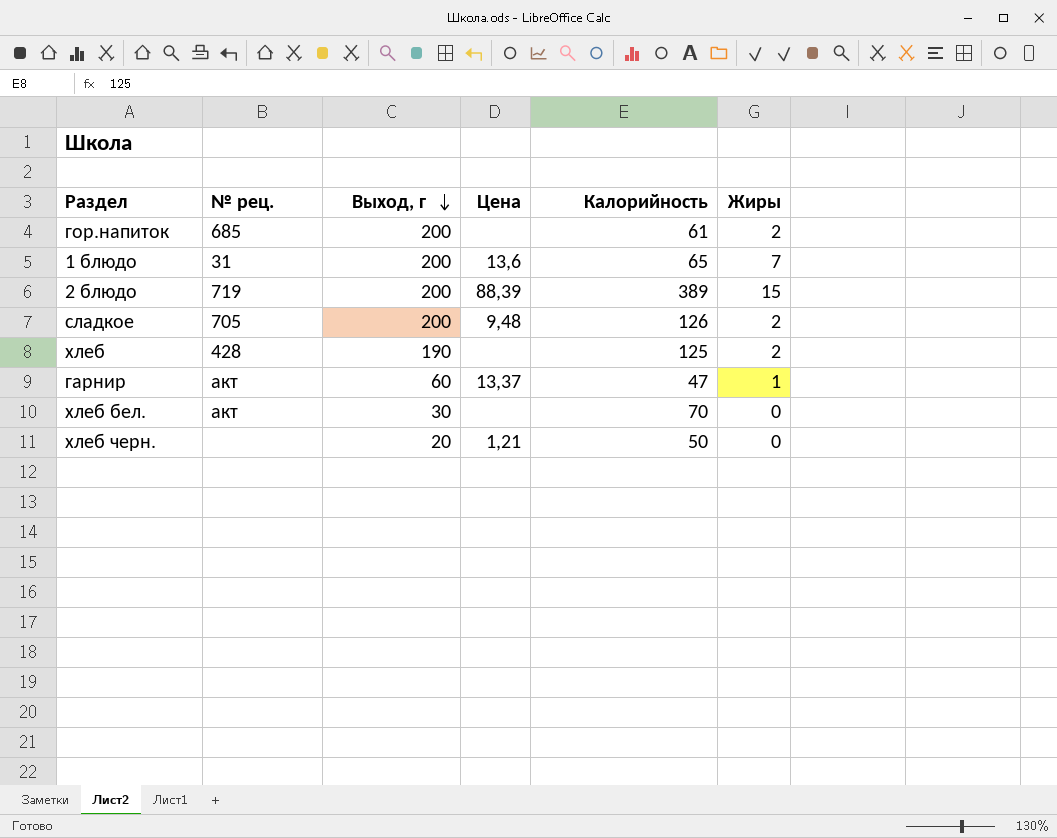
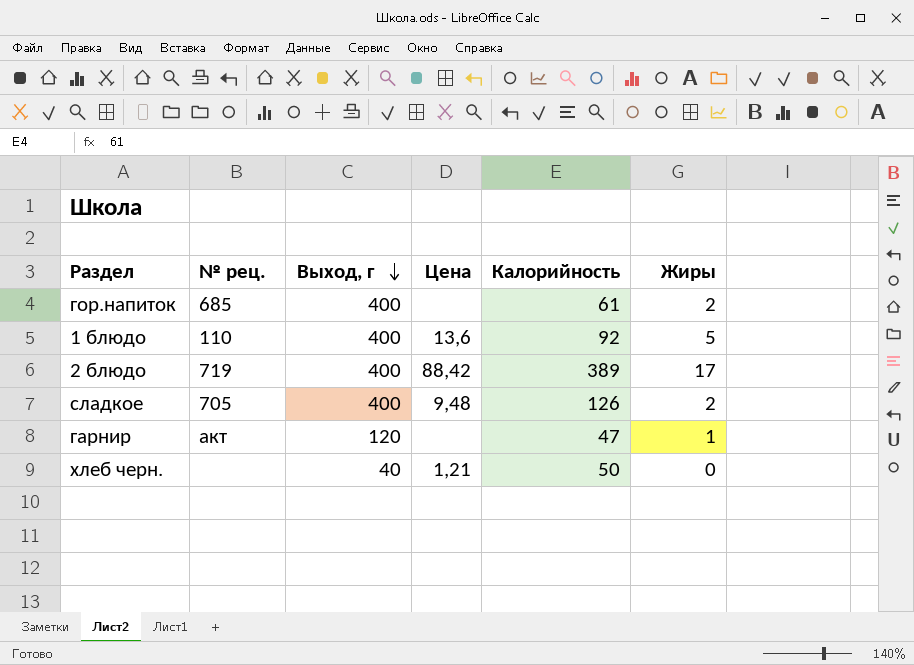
row хлеб: 428 | 190 | none | 125 | 2 -> none
row хлеб бел.: акт | 30 | none | 70 | 0 -> none
гор.напиток | Выход, г: 200 -> 400
1 блюдо | № рец.: 31 -> 110
1 блюдо | Выход, г: 200 -> 400
1 блюдо | Калорийность: 65 -> 92
1 блюдо | Жиры: 7 -> 5
2 блюдо | Выход, г: 200 -> 400
2 блюдо | Цена: 88,39 -> 88,42
2 блюдо | Жиры: 15 -> 17
сладкое | Выход, г: 200 -> 400
гарнир | Выход, г: 60 -> 120
гарнир | Цена: 13,37 -> none
хлеб черн. | Выход, г: 20 -> 40

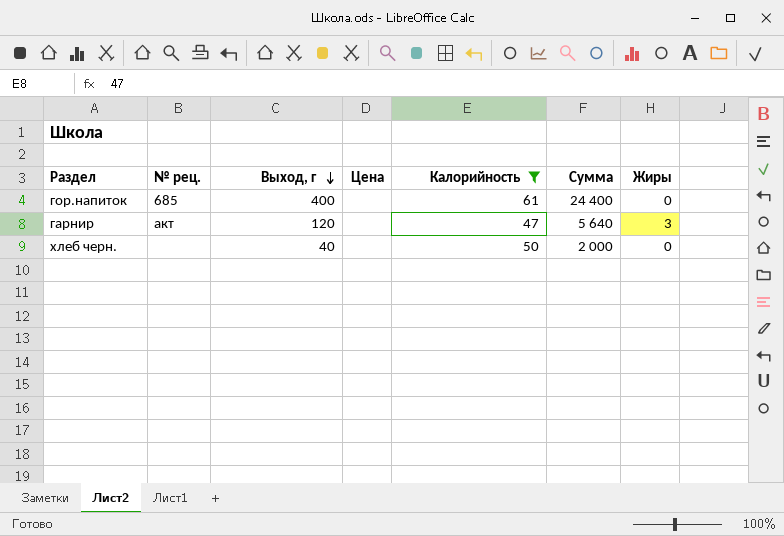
filter: none -> Калорийность <= 61
column Сумма | formula: none -> [Выход, г] * [Калорийность]
гор.напиток | Жиры: 2 -> 0
гарнир | Жиры: 1 -> 3
хлеб черн. | Цена: 1,21 -> none

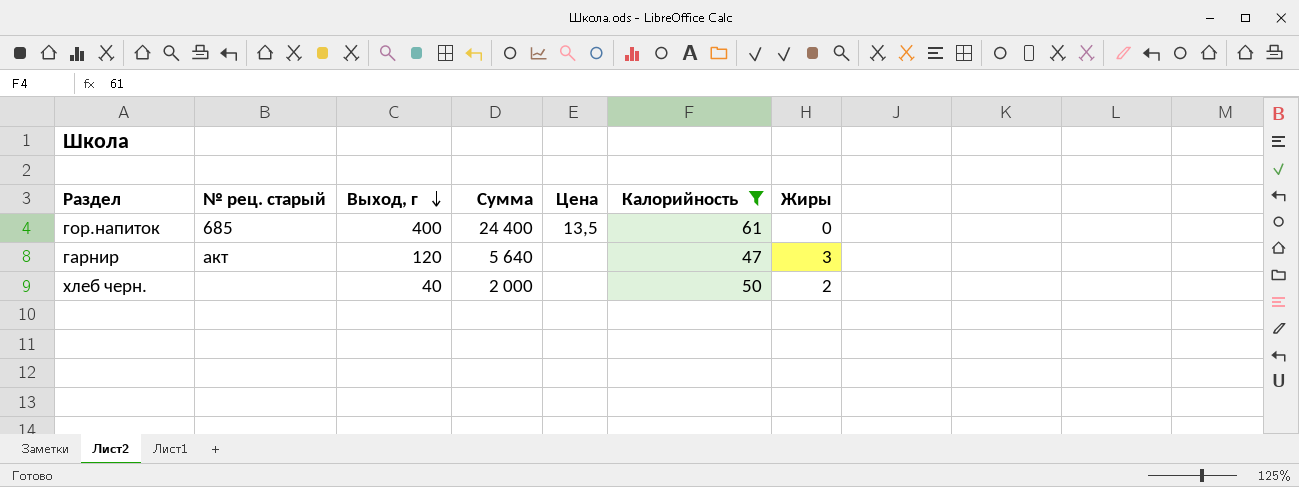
column name: № рец. -> № рец. старый
column Сумма | position: 6 -> 4
гор.напиток | Цена: none -> 13,5
хлеб черн. | Жиры: 0 -> 2

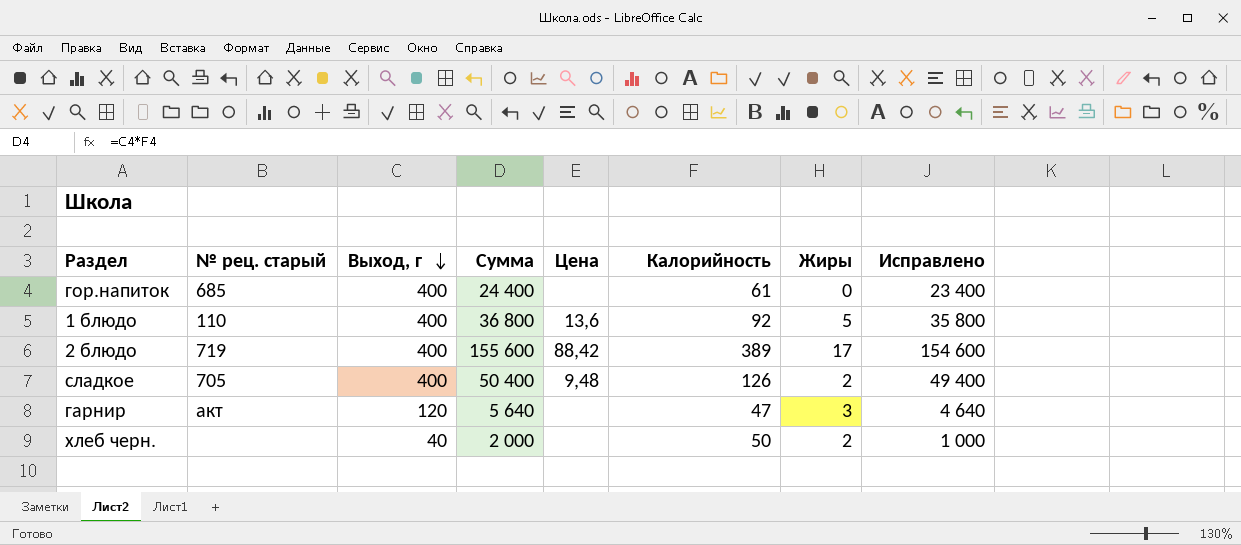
filter: Калорийность <= 61 -> none
column Исправлено | formula: none -> [Сумма] - 1000
гор.напиток | Цена: 13,5 -> none

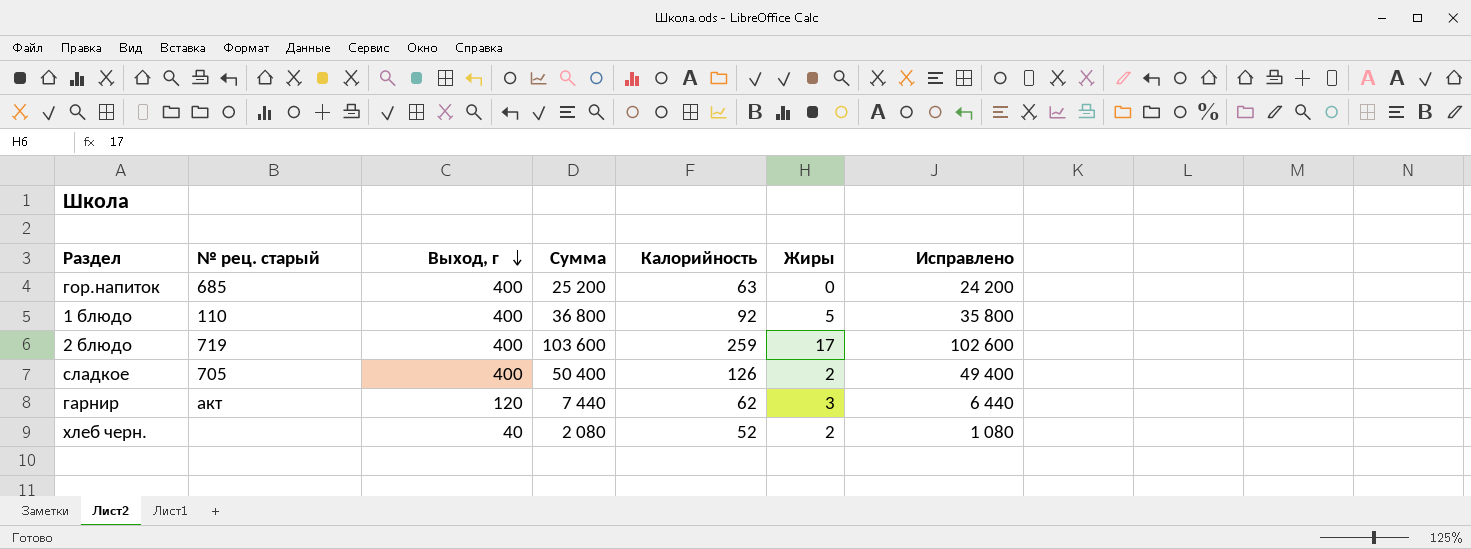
column Цена | position: 5 -> none
гор.напиток | Сумма: 24 400 -> 25 200
гор.напиток | Калорийность: 61 -> 63
гор.напиток | Исправлено: 23 400 -> 24 200
2 блюдо | Сумма: 155 600 -> 103 600
2 блюдо | Калорийность: 389 -> 259
2 блюдо | Исправлено: 154 600 -> 102 600
гарнир | Сумма: 5 640 -> 7 440
гарнир | Калорийность: 47 -> 62
гарнир | Исправлено: 4 640 -> 6 440
хлеб черн. | Сумма: 2 000 -> 2 080
хлеб черн. | Калорийность: 50 -> 52
хлеб черн. | Исправлено: 1 000 -> 1 080

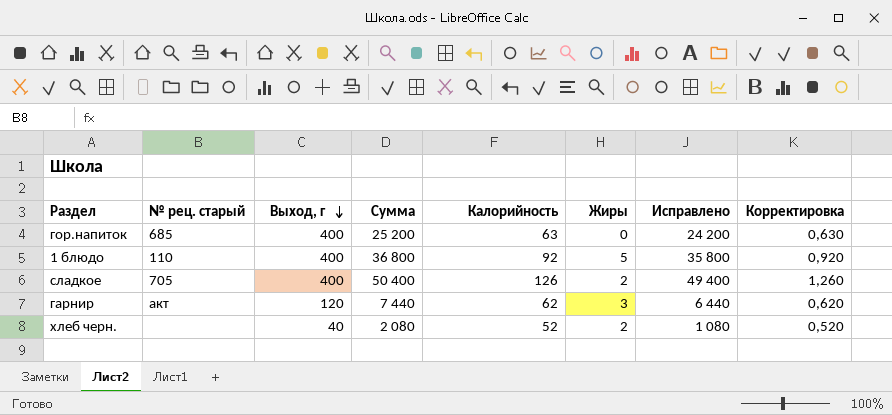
column Корректировка | formula: none -> [Калорийность] * 0,01
row 2 блюдо: 719 | 400 | 103 600 | 259 | 17 | 102 600 -> none

